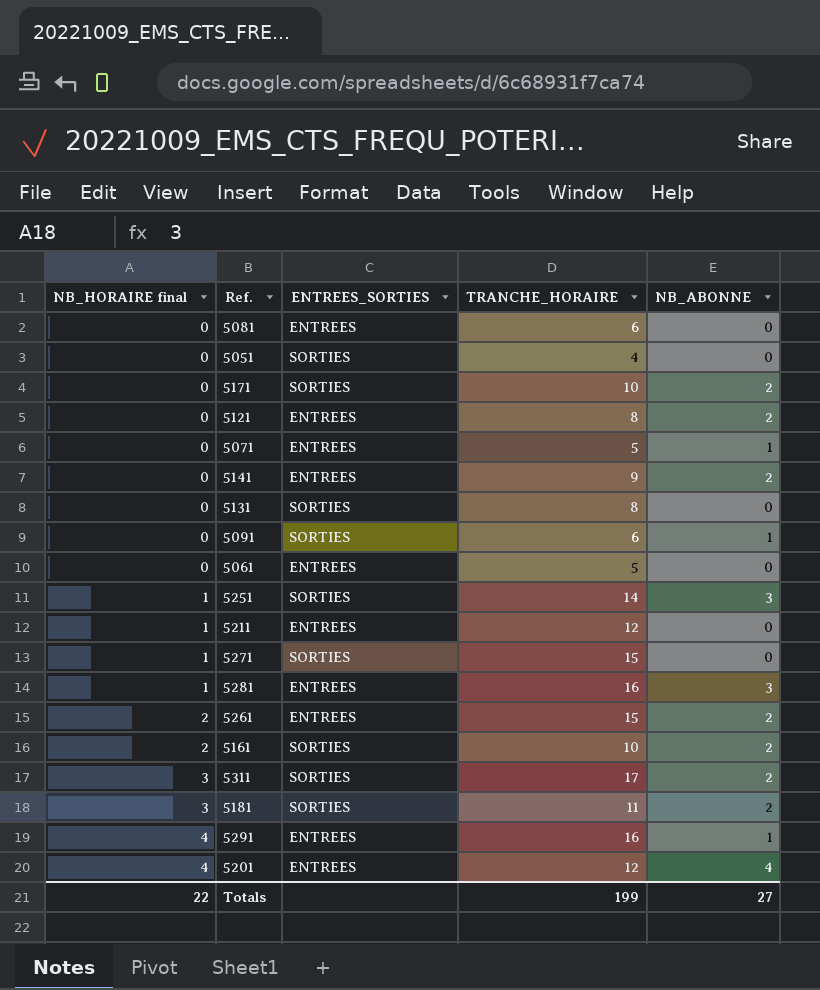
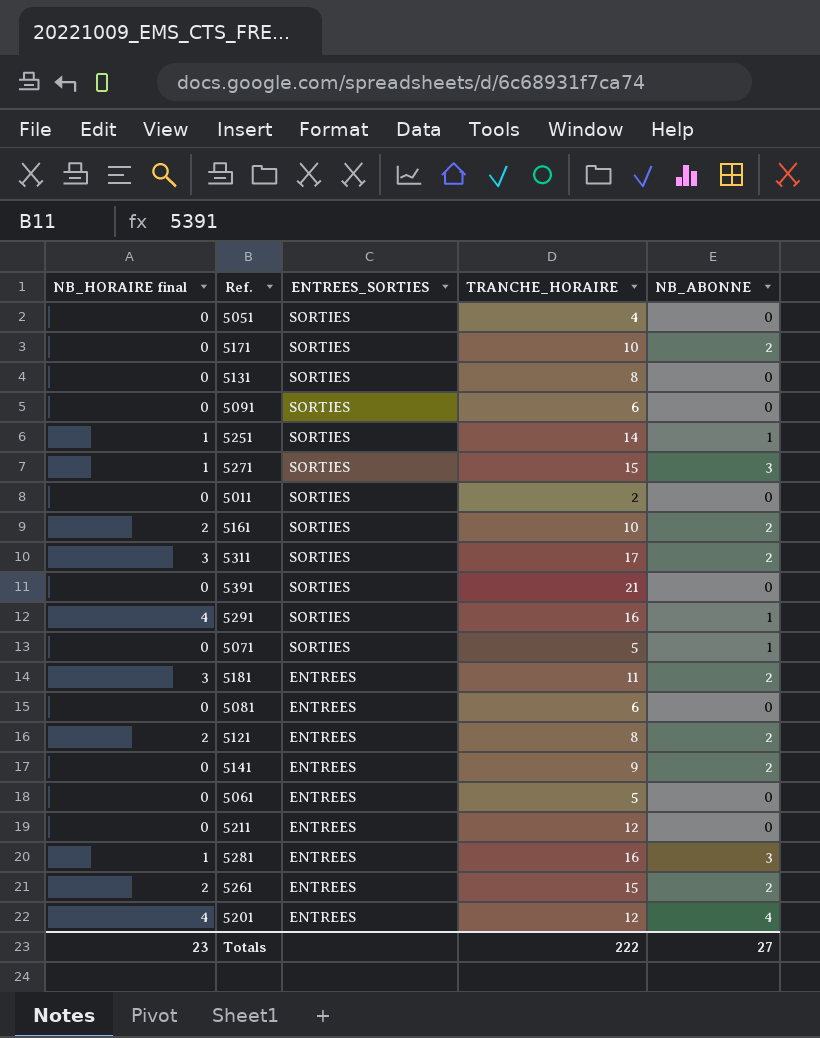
row order: NB_HORAIRE final ascending -> ENTREES_SORTIES descending
5091 | NB_ABONNE: 1 -> 0
5251 | NB_ABONNE: 3 -> 1
5271 | NB_ABONNE: 0 -> 3
row 5011: none -> 0 | SORTIES | 2 | 0
row 5391: none -> 0 | SORTIES | 21 | 0
5291 | ENTREES_SORTIES: ENTREES -> SORTIES
5071 | ENTREES_SORTIES: ENTREES -> SORTIES
5181 | ENTREES_SORTIES: SORTIES -> ENTREES
5121 | NB_HORAIRE final: 0 -> 2
5211 | NB_HORAIRE final: 1 -> 0
Totals | NB_HORAIRE final: 22 -> 23
Totals | TRANCHE_HORAIRE: 199 -> 222

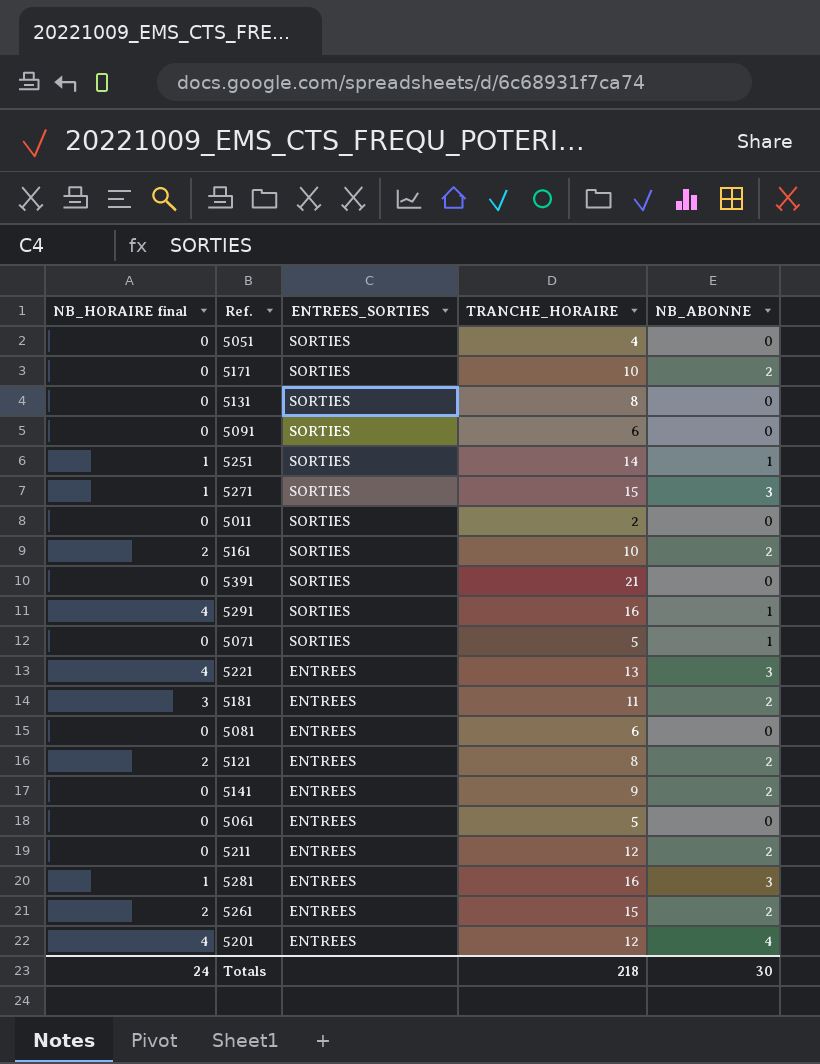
row 5311: 3 | SORTIES | 17 | 2 -> none
row 5221: none -> 4 | ENTREES | 13 | 3
5211 | NB_ABONNE: 0 -> 2
Totals | NB_HORAIRE final: 23 -> 24
Totals | TRANCHE_HORAIRE: 222 -> 218
Totals | NB_ABONNE: 27 -> 30

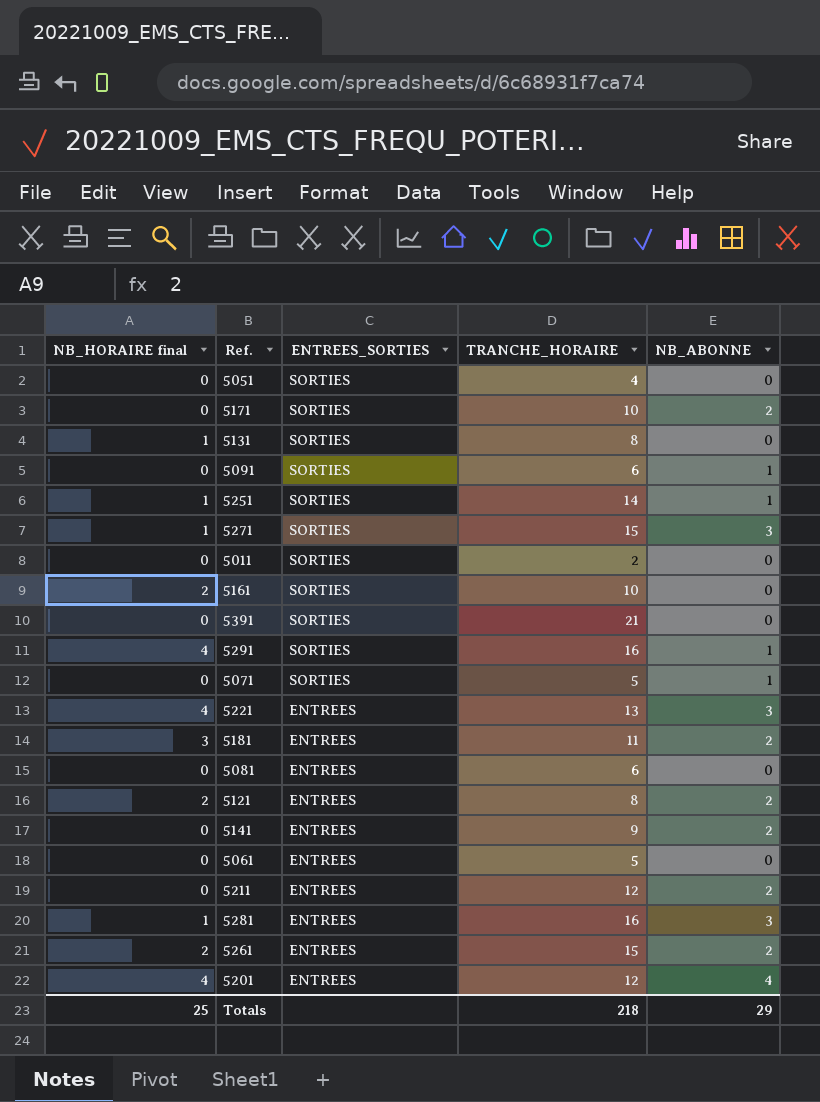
5131 | NB_HORAIRE final: 0 -> 1
5091 | NB_ABONNE: 0 -> 1
5161 | NB_ABONNE: 2 -> 0
Totals | NB_HORAIRE final: 24 -> 25
Totals | NB_ABONNE: 30 -> 29

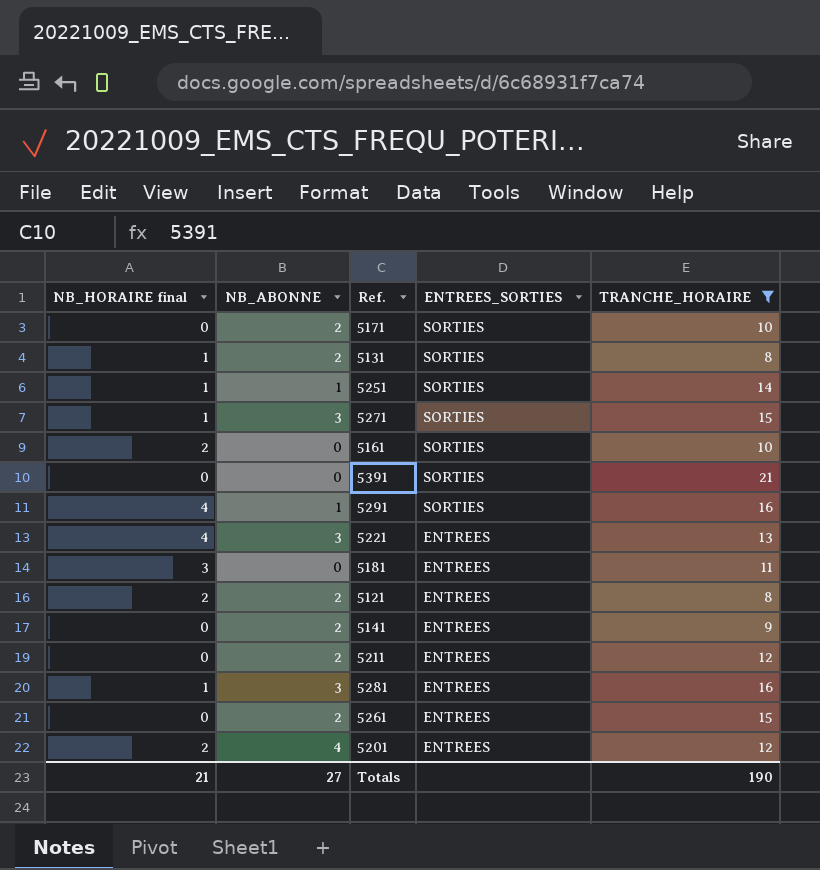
filter: none -> TRANCHE_HORAIRE >= 8
column NB_ABONNE | position: 5 -> 2
5131 | NB_ABONNE: 0 -> 2
5181 | NB_ABONNE: 2 -> 0
5261 | NB_HORAIRE final: 2 -> 0
5201 | NB_HORAIRE final: 4 -> 2
Totals | NB_HORAIRE final: 25 -> 21
Totals | NB_ABONNE: 29 -> 27
Totals | TRANCHE_HORAIRE: 218 -> 190

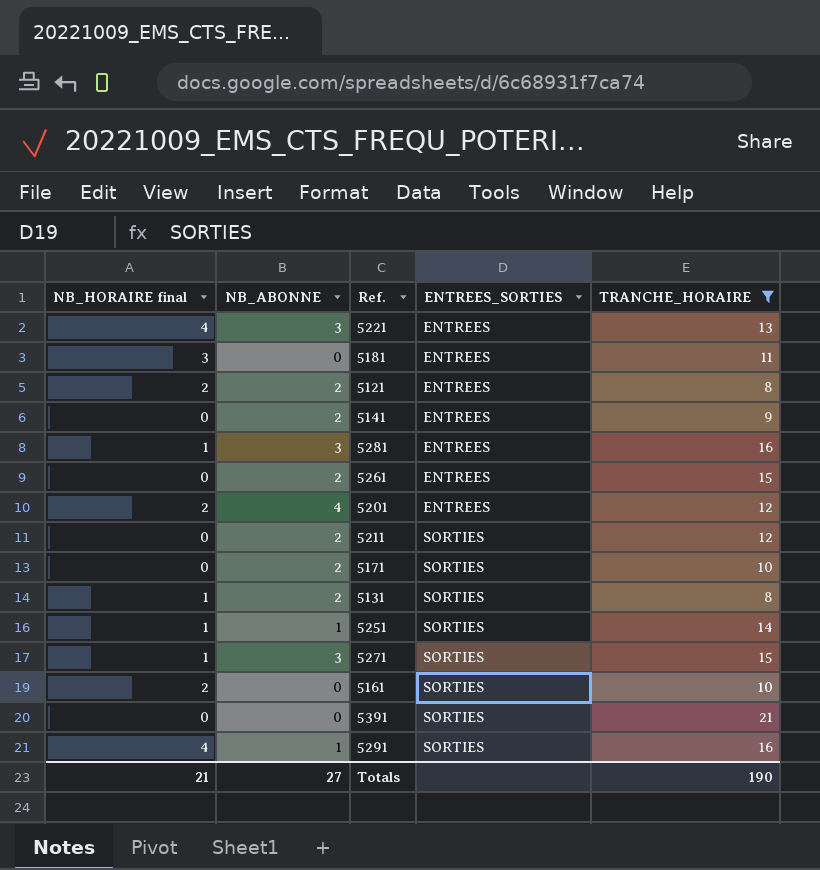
row order: ENTREES_SORTIES descending -> ENTREES_SORTIES ascending
5211 | ENTREES_SORTIES: ENTREES -> SORTIES

